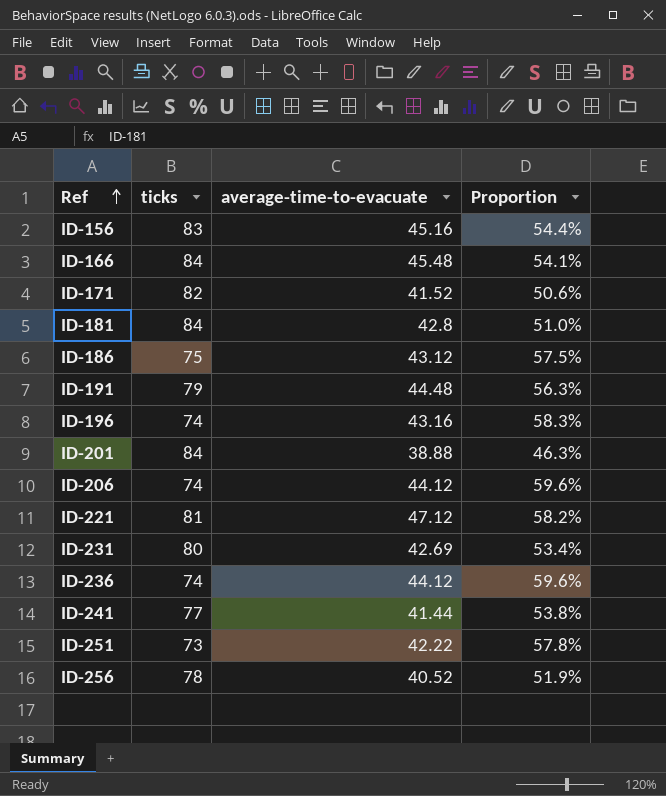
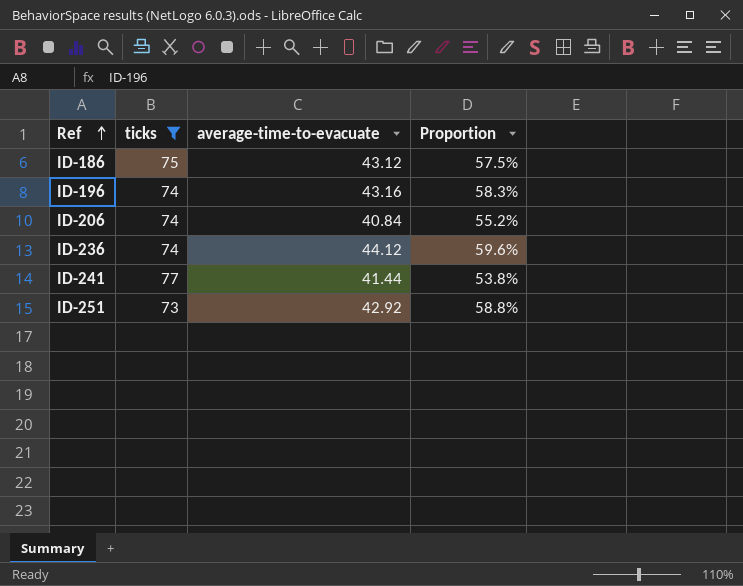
filter: none -> ticks <= 77
ID-206 | average-time-to-evacuate: 44.12 -> 40.84
ID-206 | Proportion: 59.6% -> 55.2%
ID-251 | average-time-to-evacuate: 42.22 -> 42.92
ID-251 | Proportion: 57.8% -> 58.8%

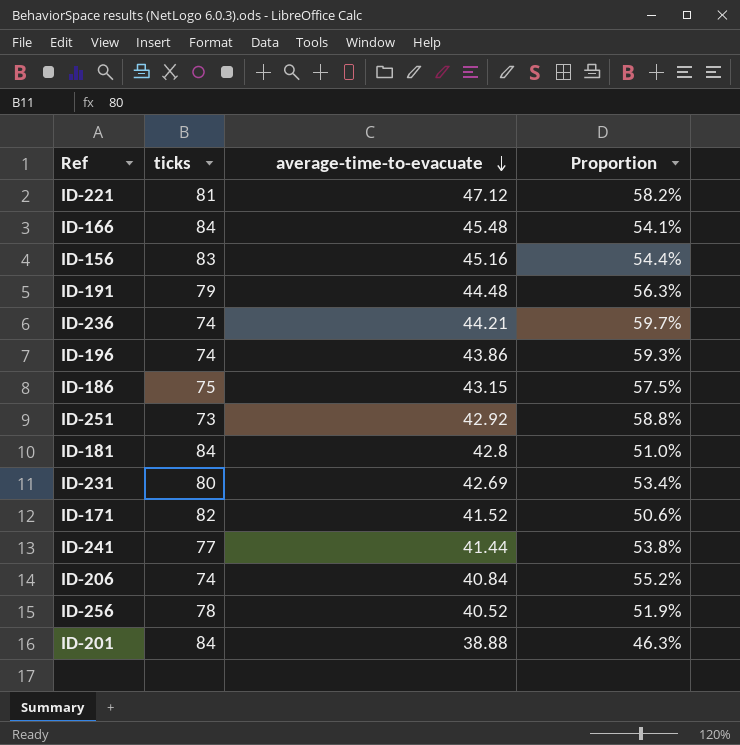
filter: ticks <= 77 -> none
row order: Ref ascending -> average-time-to-evacuate descending
ID-236 | average-time-to-evacuate: 44.12 -> 44.21
ID-236 | Proportion: 59.6% -> 59.7%
ID-196 | average-time-to-evacuate: 43.16 -> 43.86
ID-196 | Proportion: 58.3% -> 59.3%
ID-186 | average-time-to-evacuate: 43.12 -> 43.15

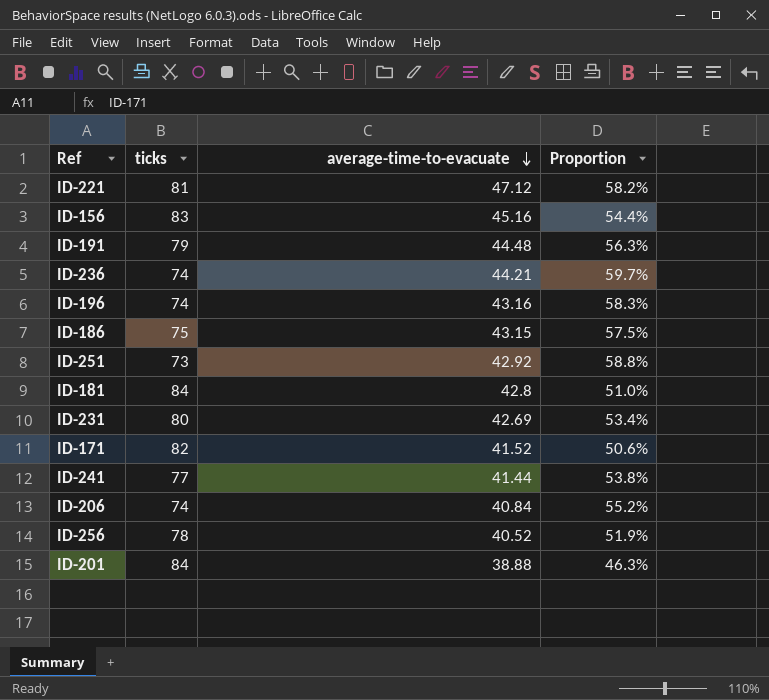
row ID-166: 84 | 45.48 | 54.1% -> none
ID-196 | average-time-to-evacuate: 43.86 -> 43.16
ID-196 | Proportion: 59.3% -> 58.3%

